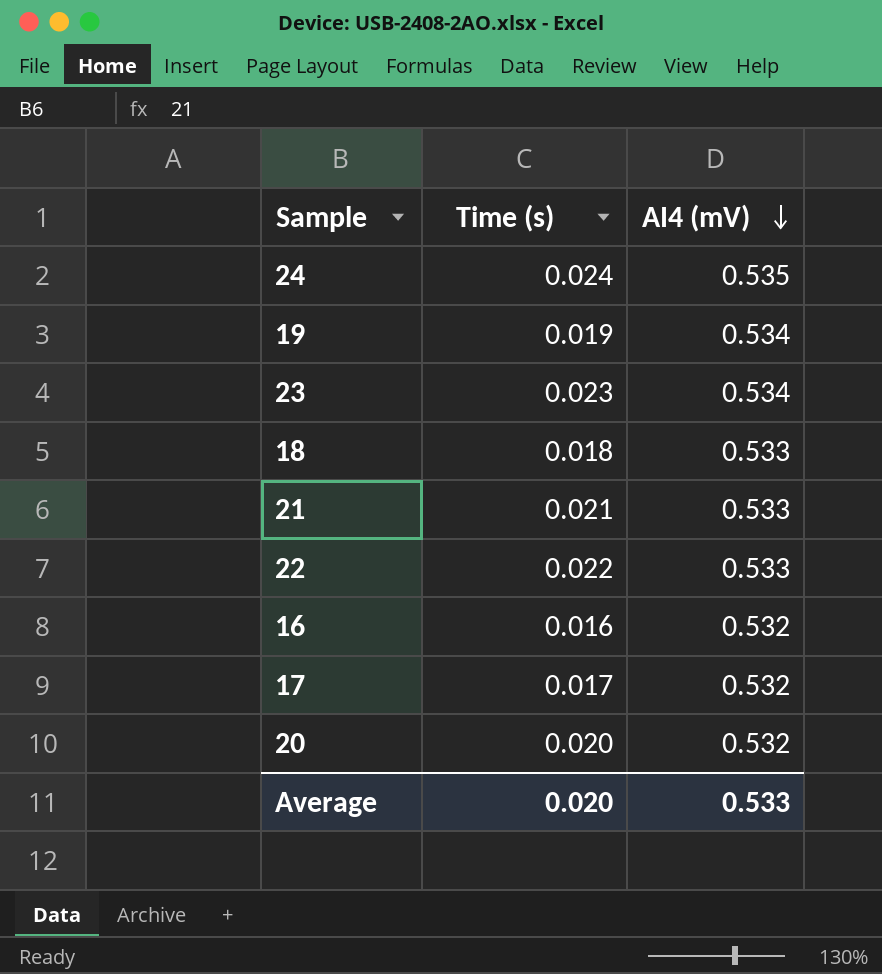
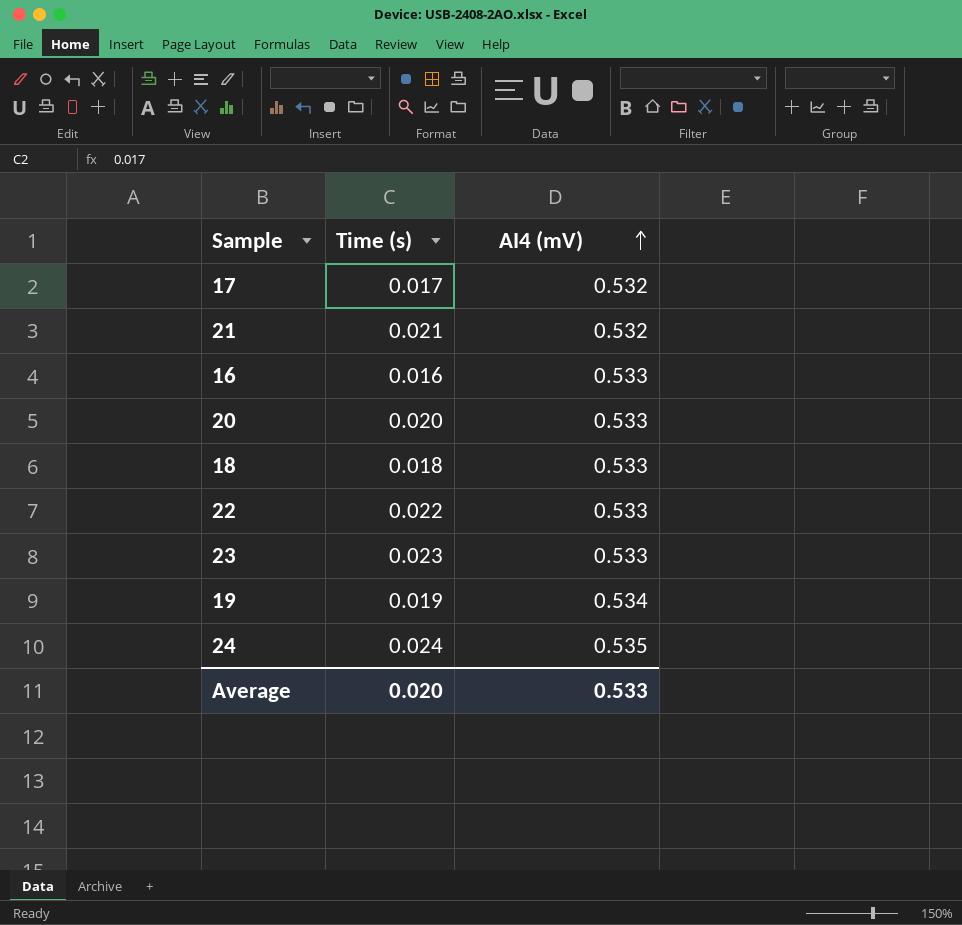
row order: AI4 (mV) descending -> AI4 (mV) ascending
21 | AI4 (mV): 0.533 -> 0.532
16 | AI4 (mV): 0.532 -> 0.533
20 | AI4 (mV): 0.532 -> 0.533
23 | AI4 (mV): 0.534 -> 0.533

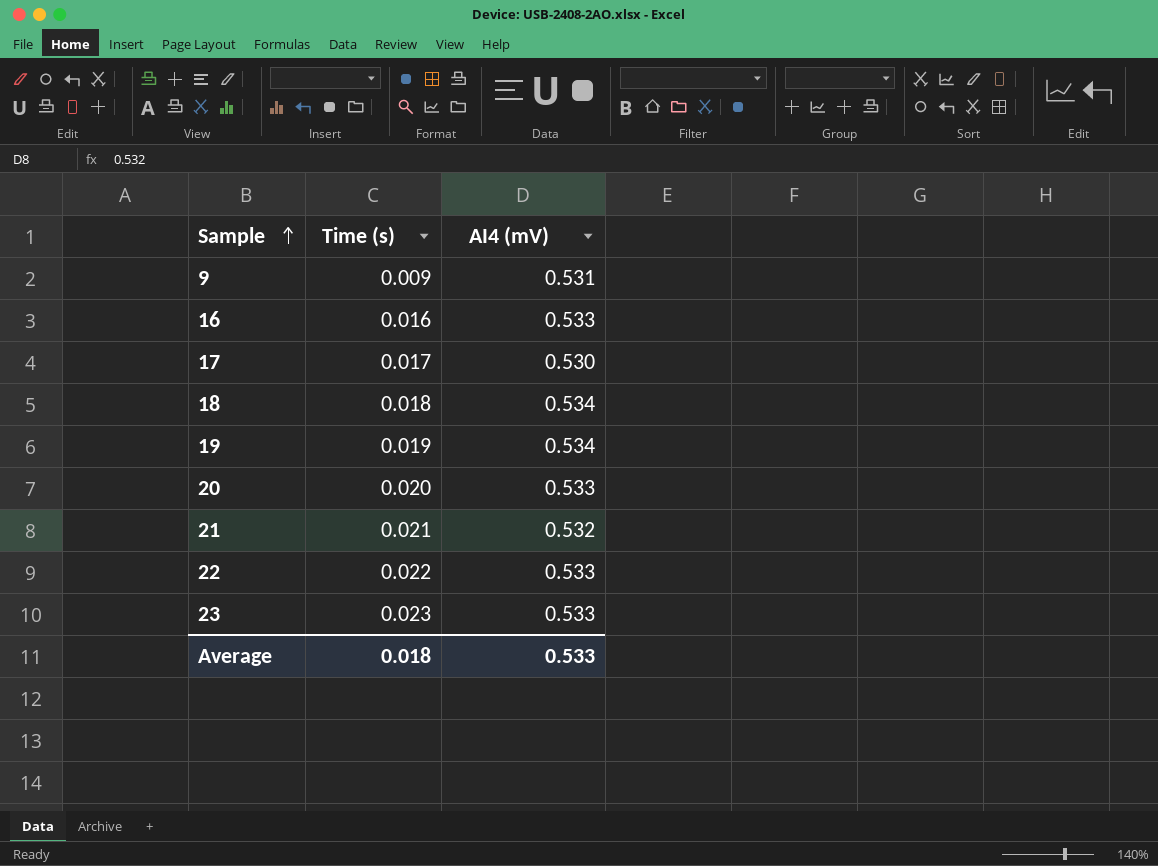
row order: AI4 (mV) ascending -> Sample ascending
row 24: 0.024 | 0.535 -> none
row 9: none -> 0.009 | 0.531
17 | AI4 (mV): 0.532 -> 0.530
18 | AI4 (mV): 0.533 -> 0.534
Average | Time (s): 0.020 -> 0.018

